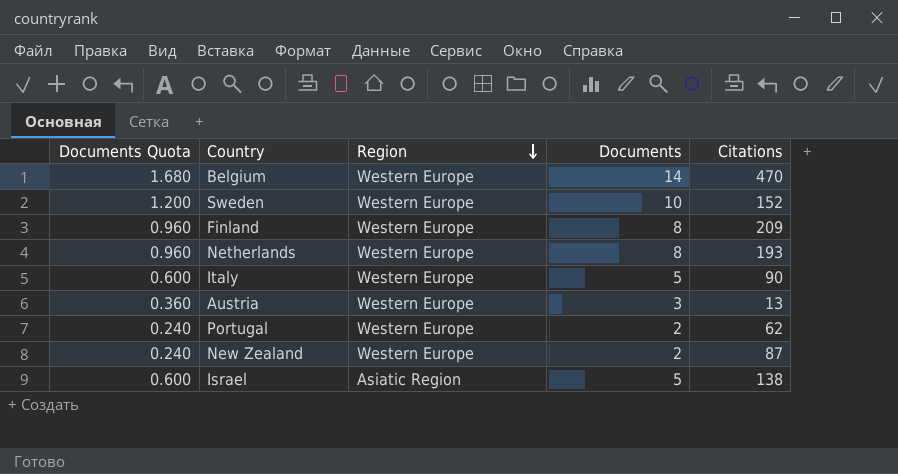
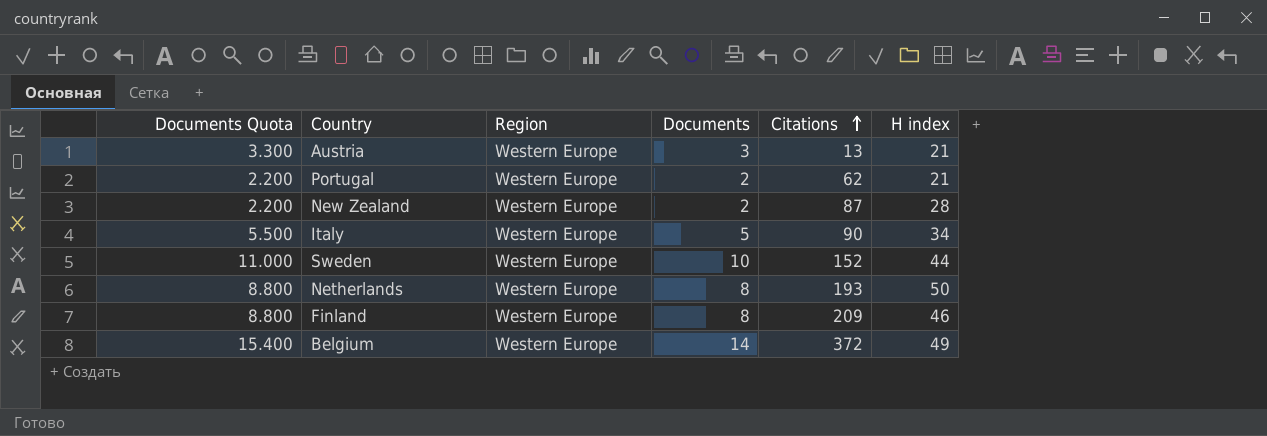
row order: Region descending -> Citations ascending
column Documents Quota | formula: [Documents] * 0.12 -> [Documents] * 1.1
column H index | position: none -> 6
row Israel: 0.600 | Asiatic Region | 5 | 138 -> none
Belgium | Citations: 470 -> 372

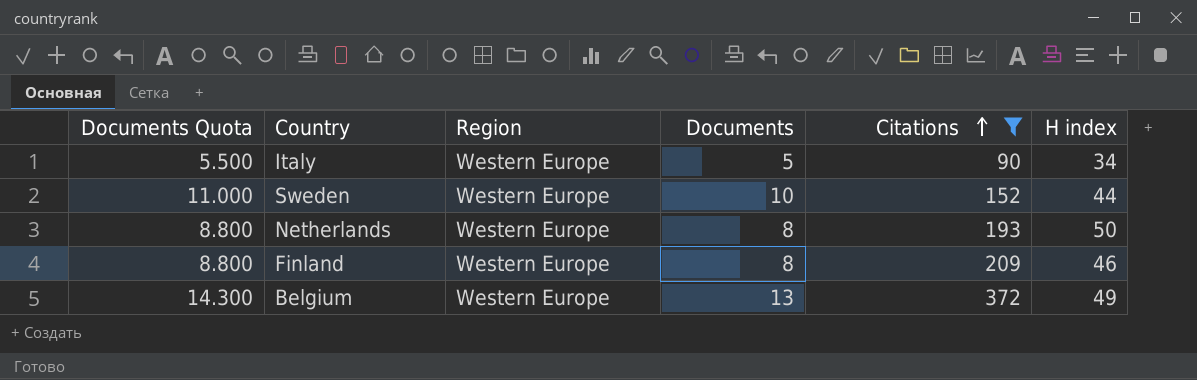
filter: none -> Citations >= 90
Belgium | Documents Quota: 15.400 -> 14.300
Belgium | Documents: 14 -> 13

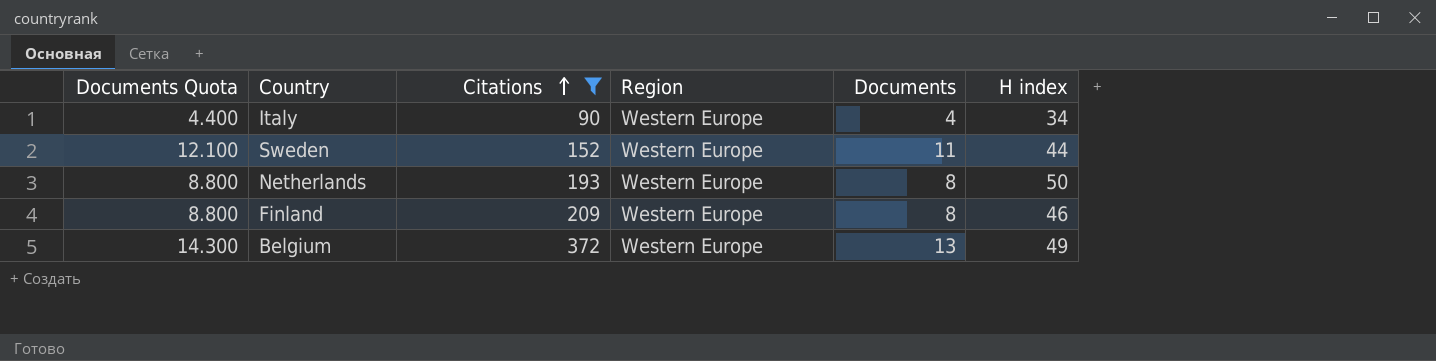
column Citations | position: 5 -> 3
Italy | Documents Quota: 5.500 -> 4.400
Italy | Documents: 5 -> 4
Sweden | Documents Quota: 11.000 -> 12.100
Sweden | Documents: 10 -> 11

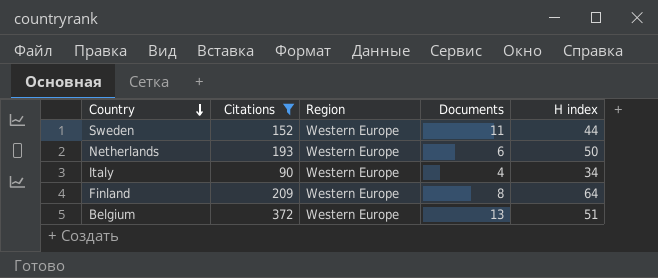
row order: Citations ascending -> Country descending
column Documents Quota | formula: [Documents] * 1.1 -> none
Netherlands | Documents: 8 -> 6
Finland | H index: 46 -> 64
Belgium | H index: 49 -> 51

